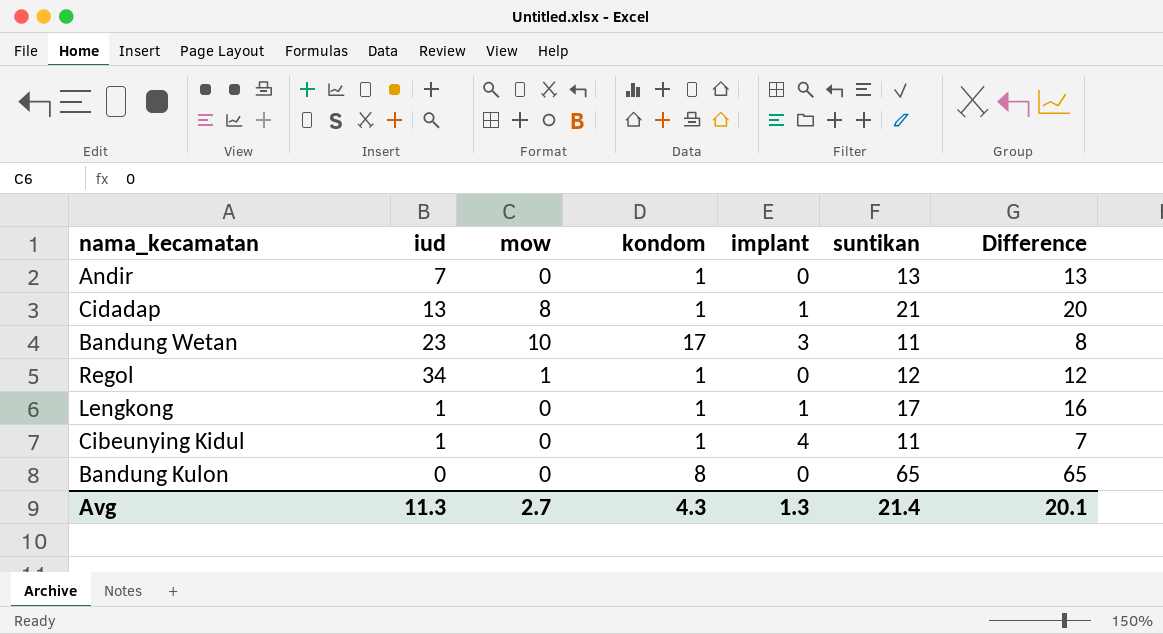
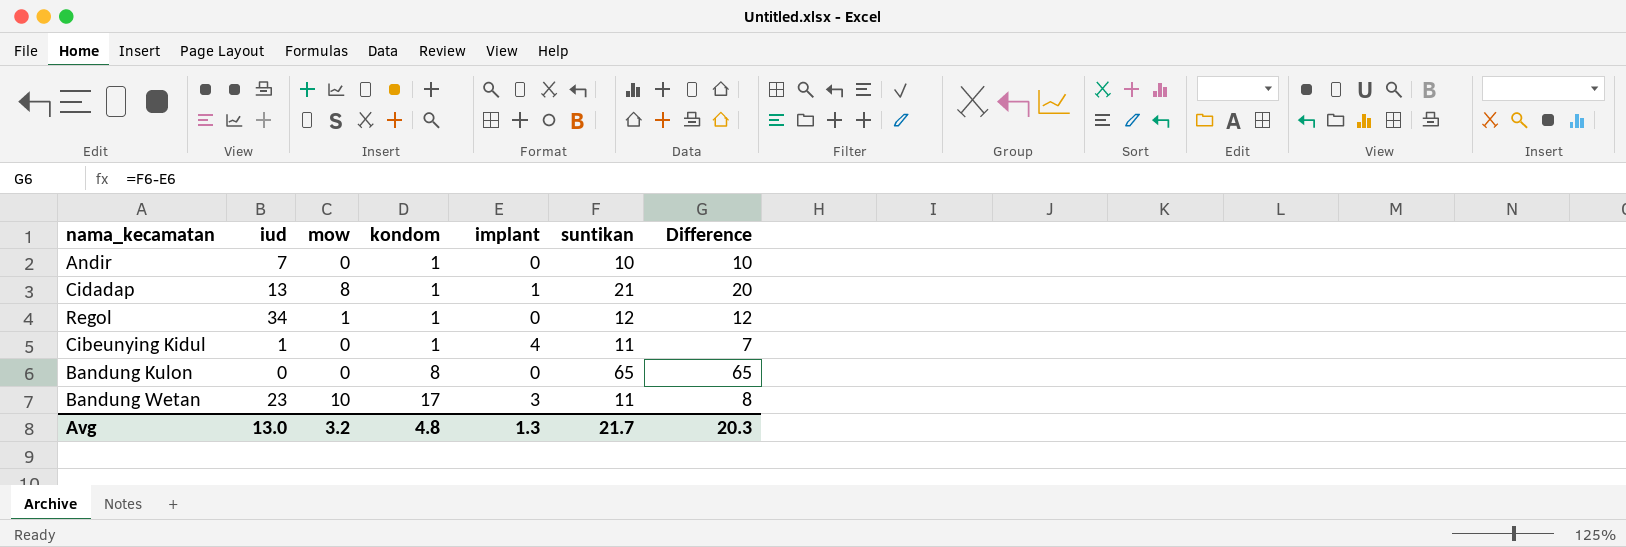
row order: none -> kondom ascending
row Lengkong: 1 | 0 | 1 | 1 | 17 | 16 -> none
Andir | suntikan: 13 -> 10
Andir | Difference: 13 -> 10
Avg | iud: 11.3 -> 13.0
Avg | mow: 2.7 -> 3.2
Avg | kondom: 4.3 -> 4.8
Avg | suntikan: 21.4 -> 21.7
Avg | Difference: 20.1 -> 20.3

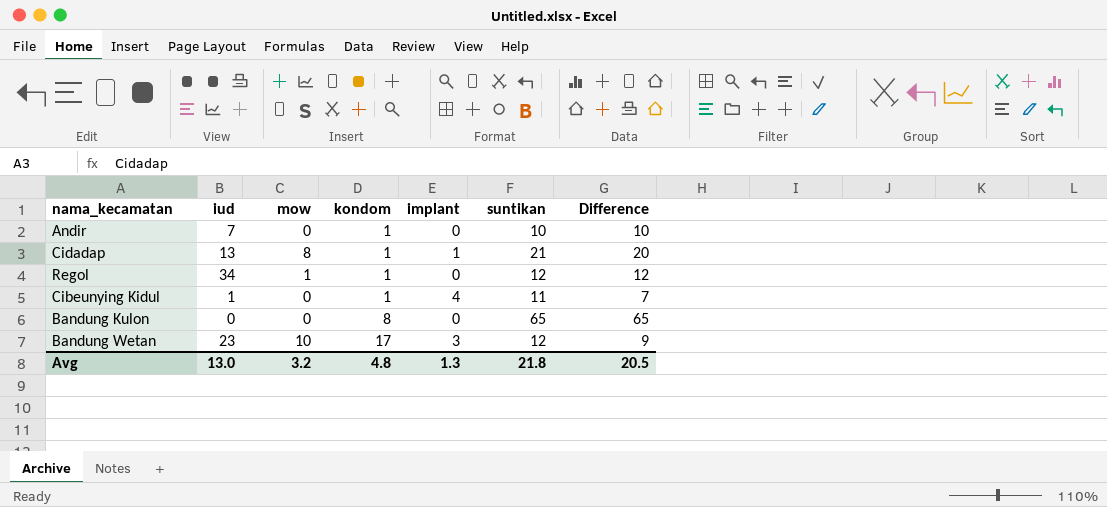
Bandung Wetan | suntikan: 11 -> 12
Bandung Wetan | Difference: 8 -> 9
Avg | suntikan: 21.7 -> 21.8
Avg | Difference: 20.3 -> 20.5

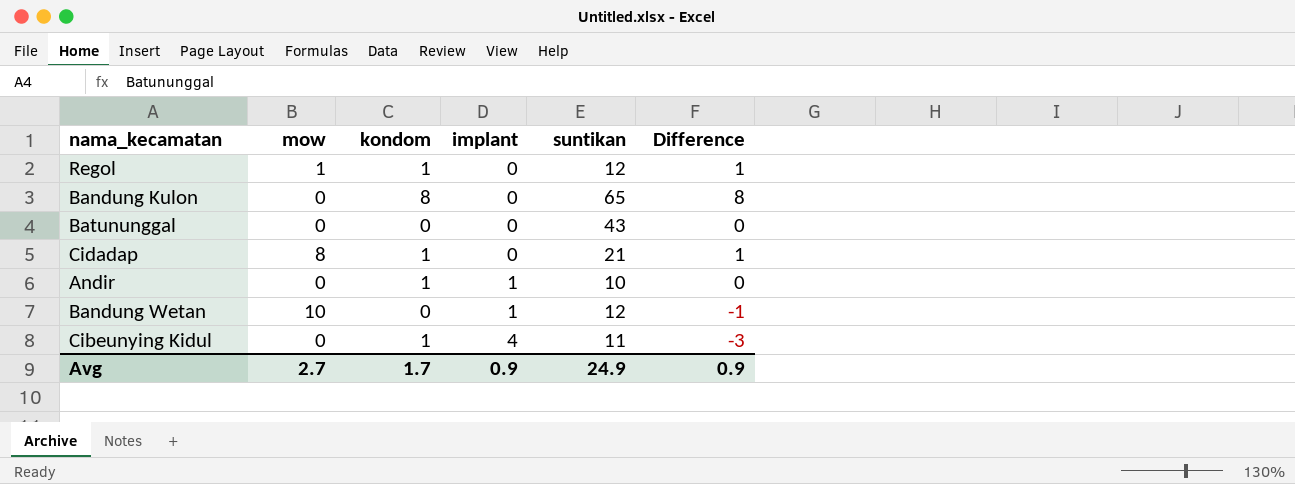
row order: kondom ascending -> implant ascending
column iud | position: 2 -> none
column Difference | formula: [suntikan] - [implant] -> [kondom] - [implant]
row Batununggal: none -> 0 | 0 | 0 | 43 | 0
Cidadap | implant: 1 -> 0
Andir | implant: 0 -> 1
Bandung Wetan | kondom: 17 -> 0
Bandung Wetan | implant: 3 -> 1
Avg | mow: 3.2 -> 2.7
Avg | kondom: 4.8 -> 1.7
Avg | implant: 1.3 -> 0.9
Avg | suntikan: 21.8 -> 24.9
Avg | Difference: 20.5 -> 0.9

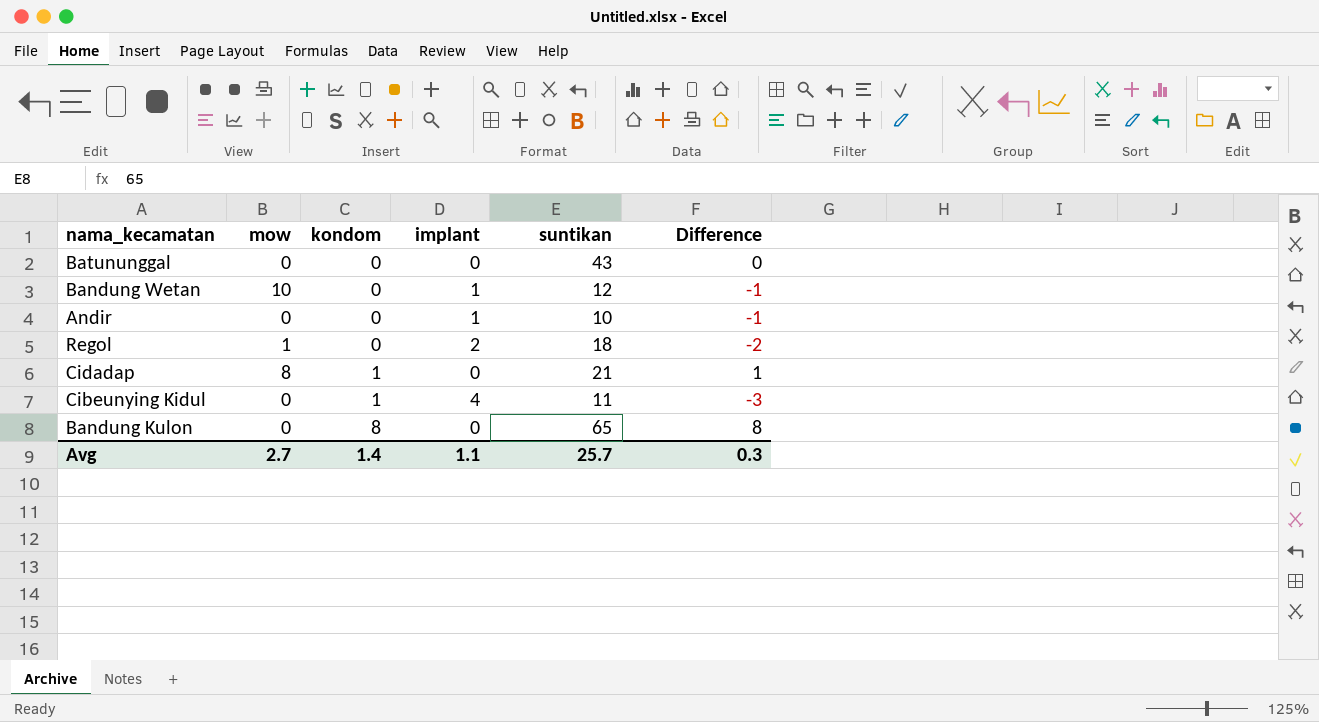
row order: implant ascending -> kondom ascending
Andir | kondom: 1 -> 0
Andir | Difference: 0 -> -1
Regol | kondom: 1 -> 0
Regol | implant: 0 -> 2
Regol | suntikan: 12 -> 18
Regol | Difference: 1 -> -2
Avg | kondom: 1.7 -> 1.4
Avg | implant: 0.9 -> 1.1
Avg | suntikan: 24.9 -> 25.7
Avg | Difference: 0.9 -> 0.3

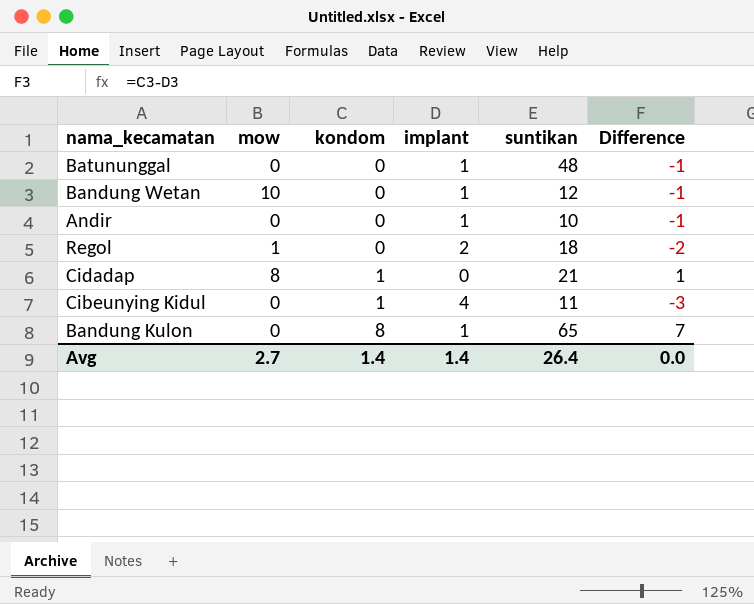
Batununggal | implant: 0 -> 1
Batununggal | suntikan: 43 -> 48
Batununggal | Difference: 0 -> -1
Bandung Kulon | implant: 0 -> 1
Bandung Kulon | Difference: 8 -> 7
Avg | implant: 1.1 -> 1.4
Avg | suntikan: 25.7 -> 26.4
Avg | Difference: 0.3 -> 0.0

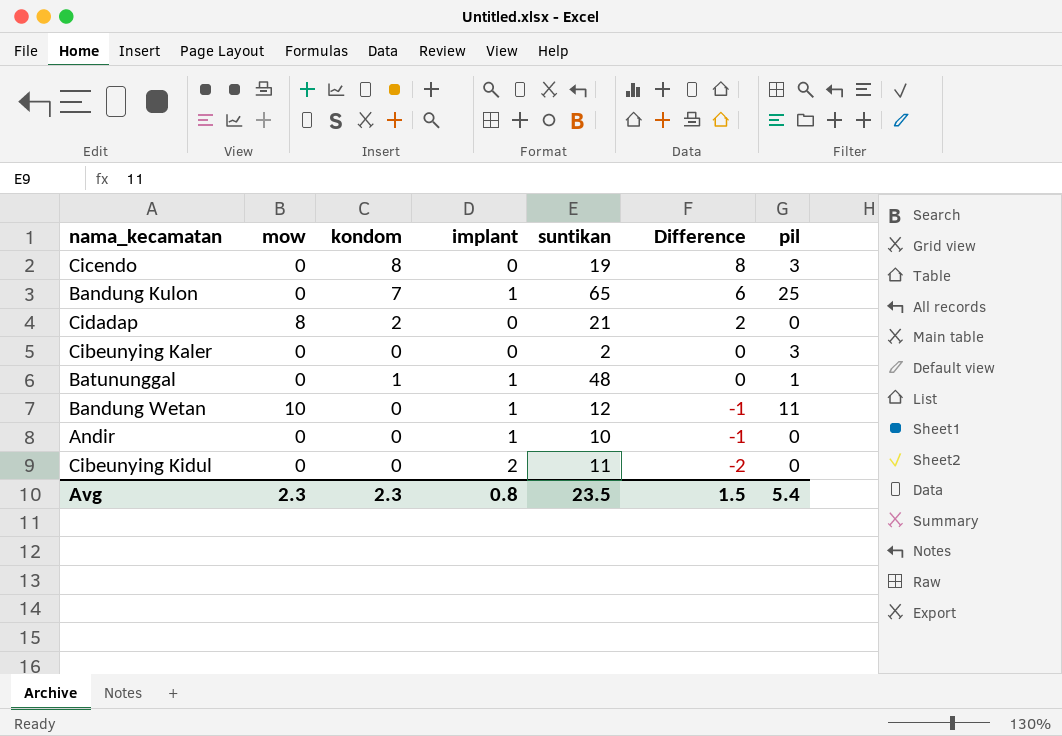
row order: kondom ascending -> Difference descending
column pil | position: none -> 7
row Regol: 1 | 0 | 2 | 18 | -2 -> none
row Cicendo: none -> 0 | 8 | 0 | 19 | 8 | 3
Bandung Kulon | kondom: 8 -> 7
Bandung Kulon | Difference: 7 -> 6
Cidadap | kondom: 1 -> 2
Cidadap | Difference: 1 -> 2
row Cibeunying Kaler: none -> 0 | 0 | 0 | 2 | 0 | 3
Batununggal | kondom: 0 -> 1
Batununggal | Difference: -1 -> 0
Cibeunying Kidul | kondom: 1 -> 0
Cibeunying Kidul | implant: 4 -> 2
Cibeunying Kidul | Difference: -3 -> -2
Avg | mow: 2.7 -> 2.3
Avg | kondom: 1.4 -> 2.3
Avg | implant: 1.4 -> 0.8
Avg | suntikan: 26.4 -> 23.5
Avg | Difference: 0.0 -> 1.5

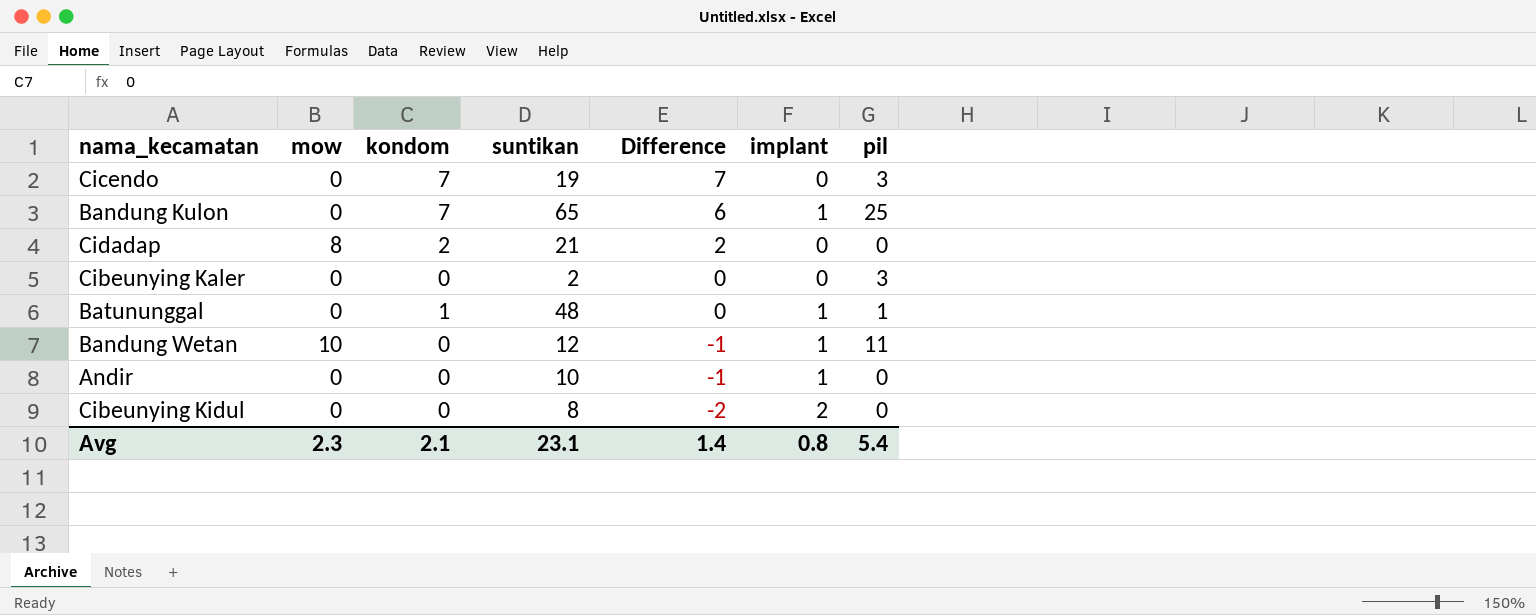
column implant | position: 4 -> 6
Cicendo | kondom: 8 -> 7
Cicendo | Difference: 8 -> 7
Cibeunying Kidul | suntikan: 11 -> 8
Avg | kondom: 2.3 -> 2.1
Avg | suntikan: 23.5 -> 23.1
Avg | Difference: 1.5 -> 1.4

